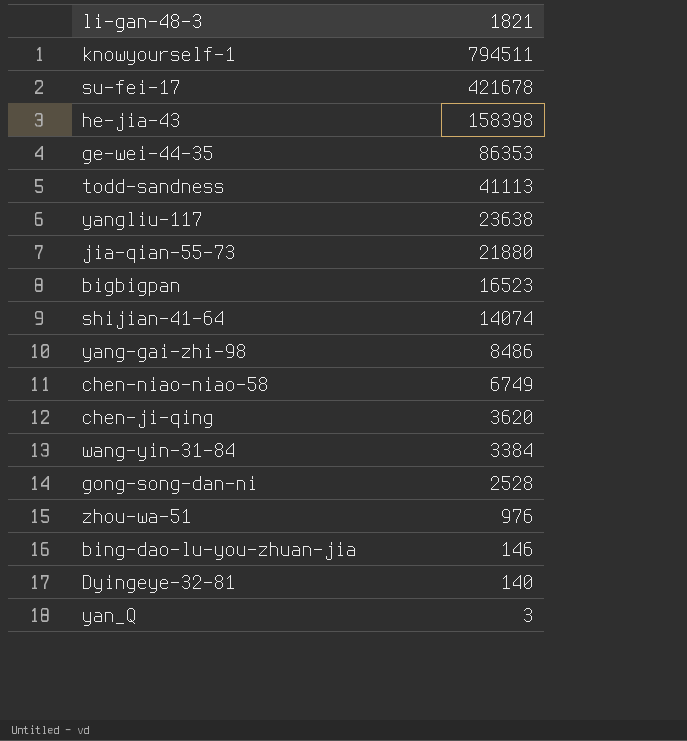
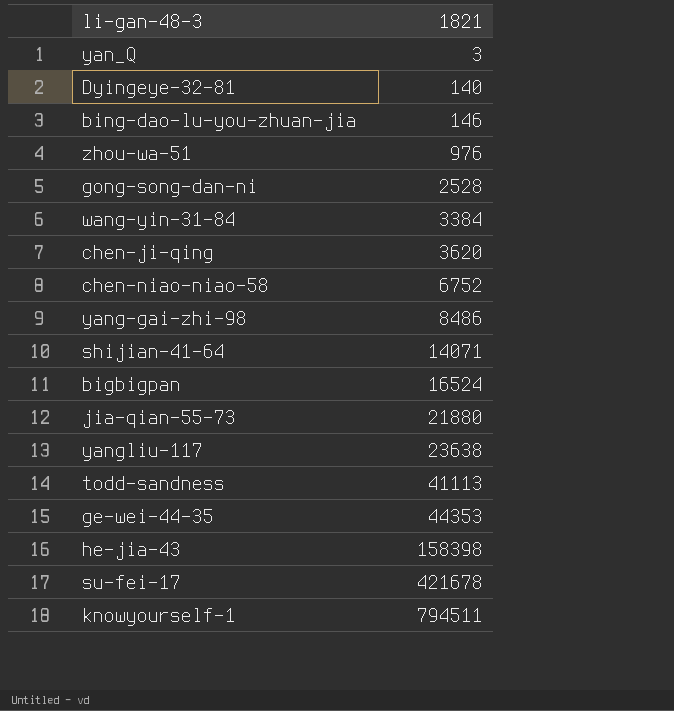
row order: 1821 descending -> 1821 ascending
chen-niao-niao-58 | 1821: 6749 -> 6752
shijian-41-64 | 1821: 14074 -> 14071
bigbigpan | 1821: 16523 -> 16524
ge-wei-44-35 | 1821: 86353 -> 44353

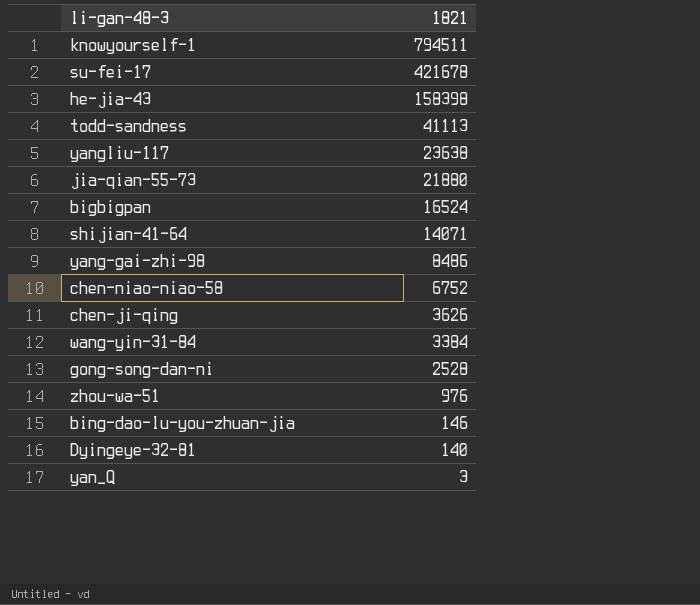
row order: 1821 ascending -> 1821 descending
row ge-wei-44-35: 44353 -> none
chen-ji-qing | 1821: 3620 -> 3626

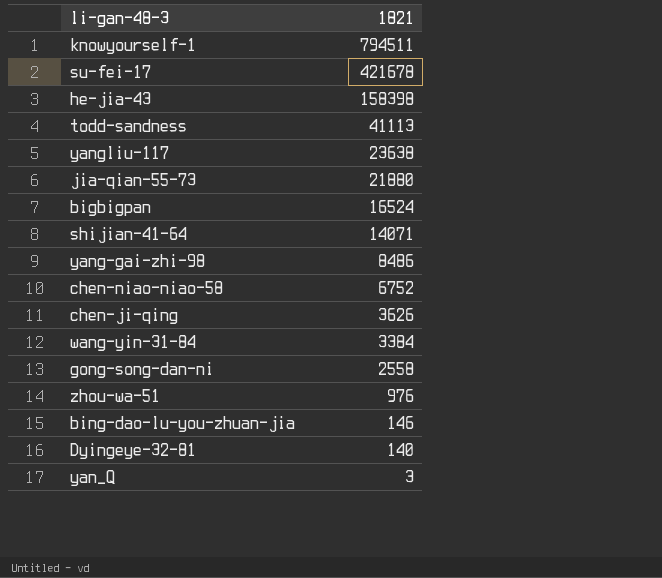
gong-song-dan-ni | 1821: 2528 -> 2558

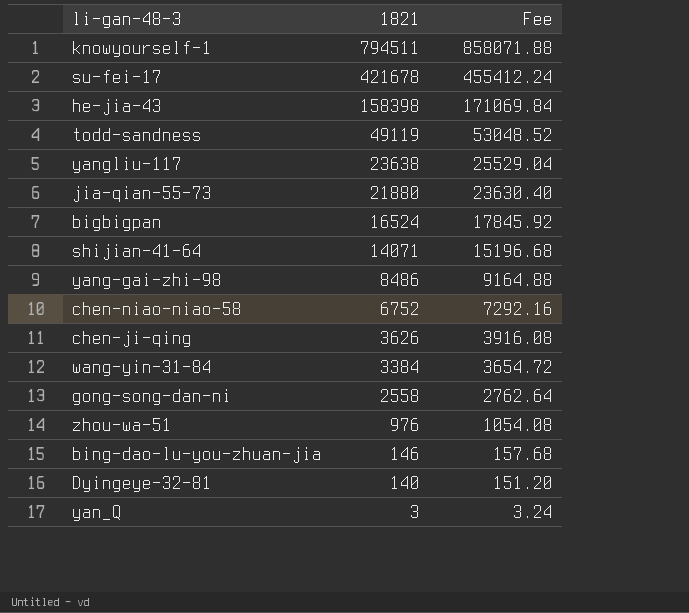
column Fee | formula: none -> [1821] * 1.08
todd-sandness | 1821: 41113 -> 49119

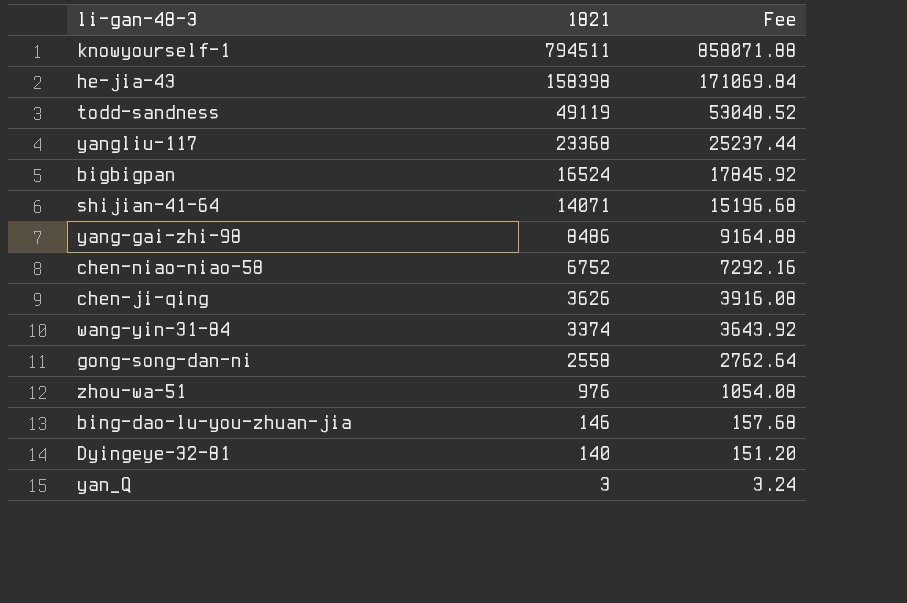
row su-fei-17: 421678 | 455412.24 -> none
row jia-qian-55-73: 21880 | 23630.40 -> none
yangliu-117 | 1821: 23638 -> 23368
yangliu-117 | Fee: 25529.04 -> 25237.44
wang-yin-31-84 | 1821: 3384 -> 3374
wang-yin-31-84 | Fee: 3654.72 -> 3643.92

